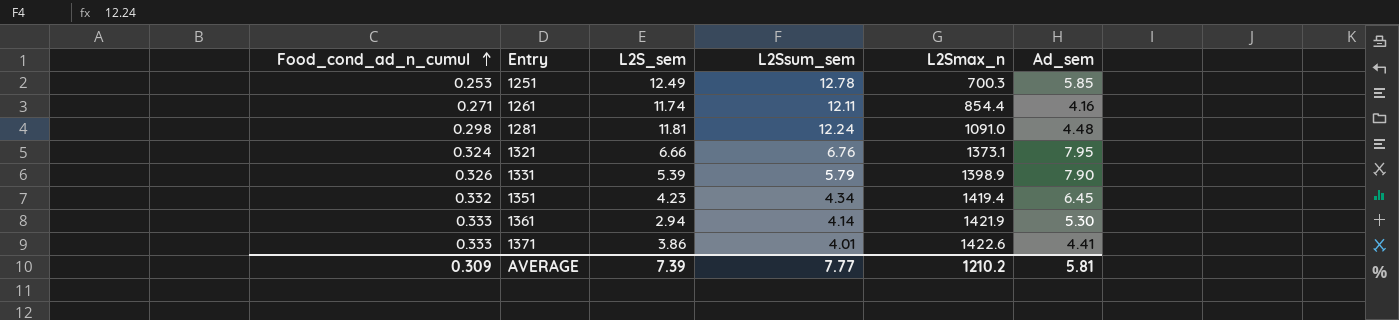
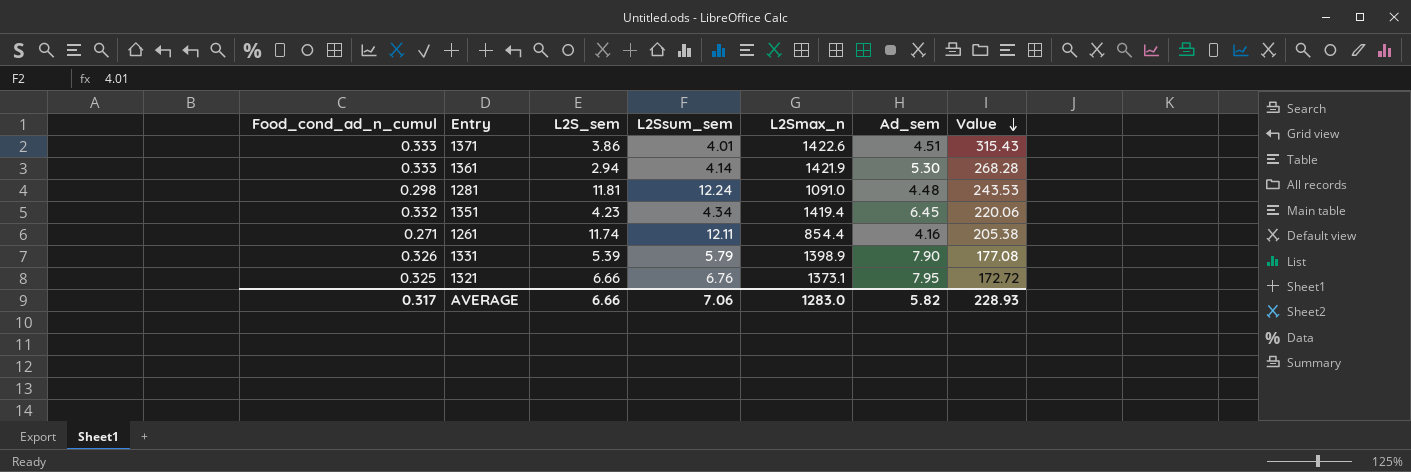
row order: Food_cond_ad_n_cumul ascending -> Value descending
column Value | formula: none -> [L2Smax_n] / [Ad_sem]
row 1251: 0.253 | 12.49 | 12.78 | 700.3 | 5.85 -> none
1371 | Ad_sem: 4.41 -> 4.51
1321 | Food_cond_ad_n_cumul: 0.324 -> 0.325
AVERAGE | Food_cond_ad_n_cumul: 0.309 -> 0.317
AVERAGE | L2S_sem: 7.39 -> 6.66
AVERAGE | L2Ssum_sem: 7.77 -> 7.06
AVERAGE | L2Smax_n: 1210.2 -> 1283.0
AVERAGE | Ad_sem: 5.81 -> 5.82

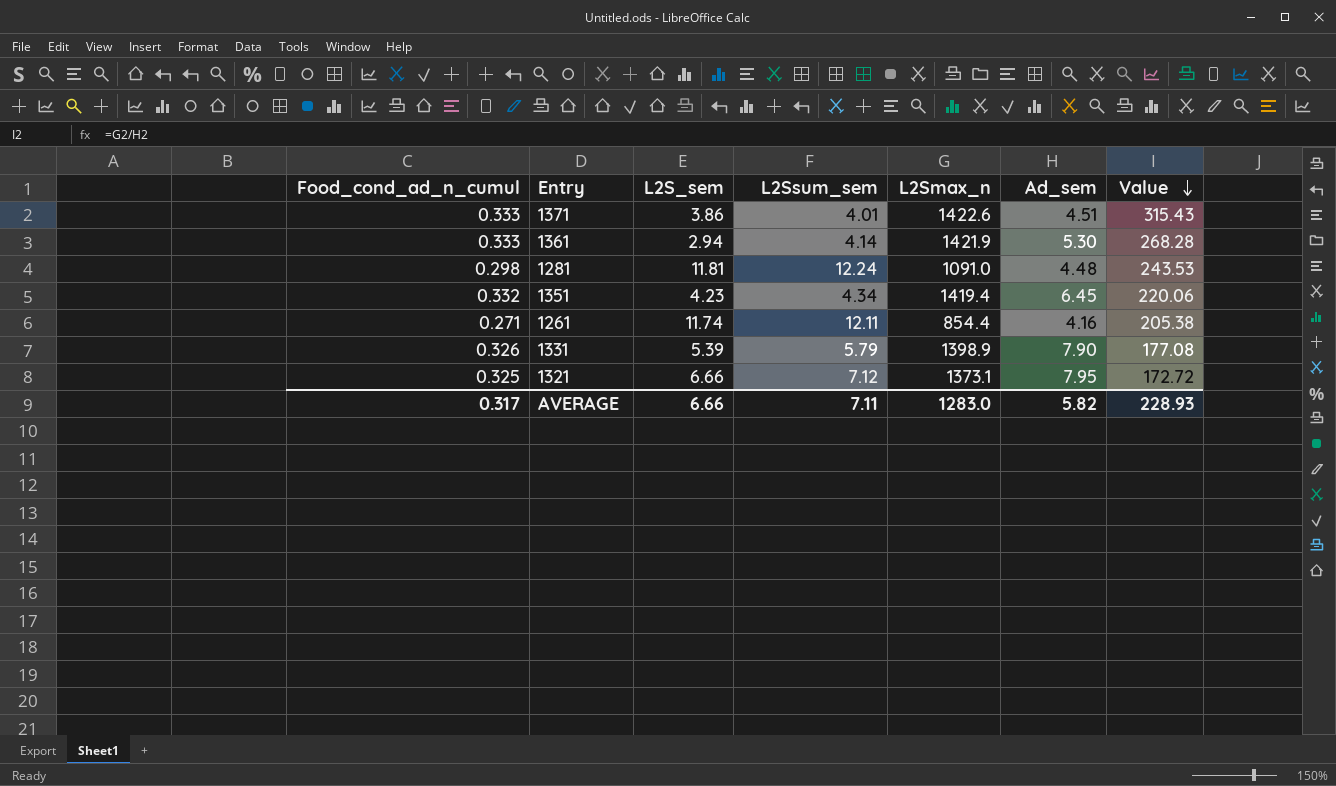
1321 | L2Ssum_sem: 6.76 -> 7.12
AVERAGE | L2Ssum_sem: 7.06 -> 7.11

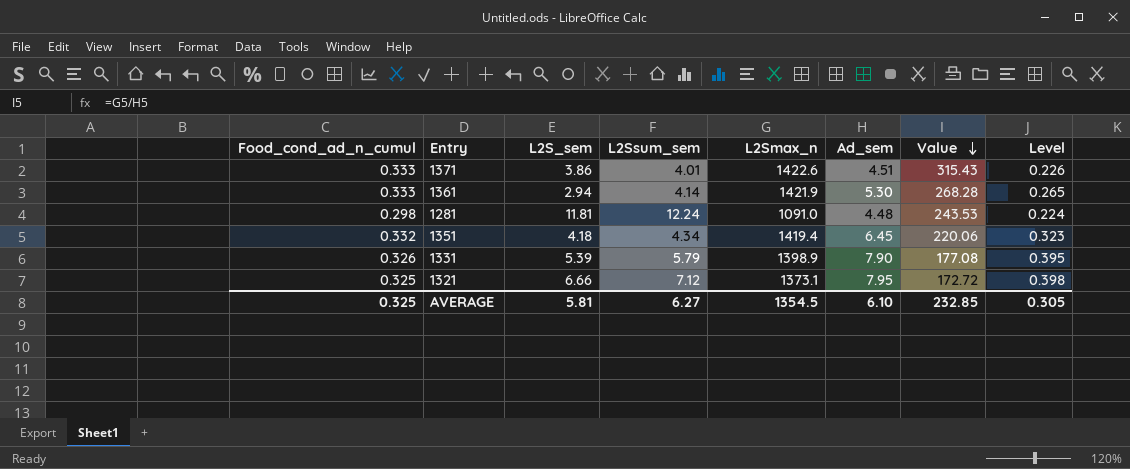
column Level | formula: none -> [Ad_sem] * 0.05
row 1261: 0.271 | 11.74 | 12.11 | 854.4 | 4.16 | 205.38 -> none
1351 | L2S_sem: 4.23 -> 4.18
AVERAGE | Food_cond_ad_n_cumul: 0.317 -> 0.325
AVERAGE | L2S_sem: 6.66 -> 5.81
AVERAGE | L2Ssum_sem: 7.11 -> 6.27
AVERAGE | L2Smax_n: 1283.0 -> 1354.5
AVERAGE | Ad_sem: 5.82 -> 6.10
AVERAGE | Value: 228.93 -> 232.85

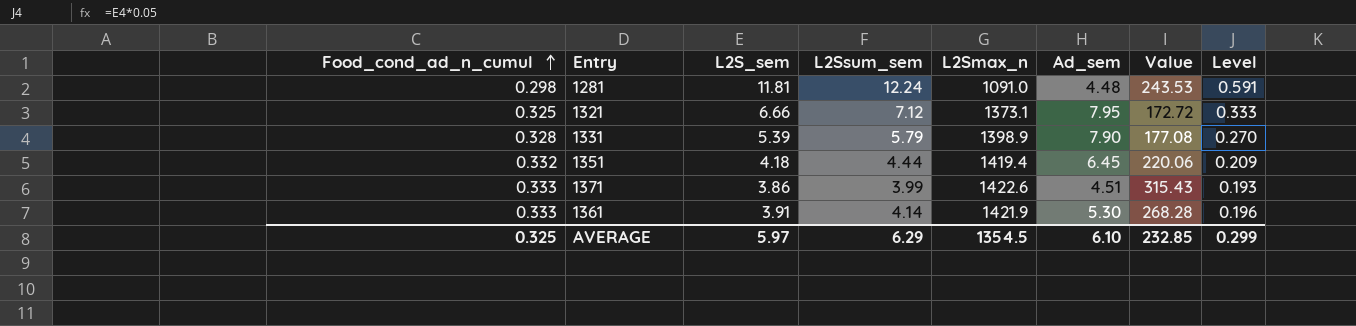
row order: Value descending -> Food_cond_ad_n_cumul ascending
column Level | formula: [Ad_sem] * 0.05 -> [L2S_sem] * 0.05
1331 | Food_cond_ad_n_cumul: 0.326 -> 0.328
1351 | L2Ssum_sem: 4.34 -> 4.44
1371 | L2Ssum_sem: 4.01 -> 3.99
1361 | L2S_sem: 2.94 -> 3.91
AVERAGE | L2S_sem: 5.81 -> 5.97
AVERAGE | L2Ssum_sem: 6.27 -> 6.29
AVERAGE | Level: 0.305 -> 0.299

